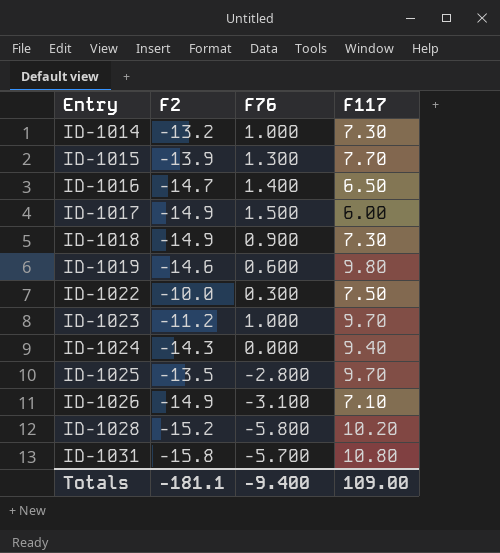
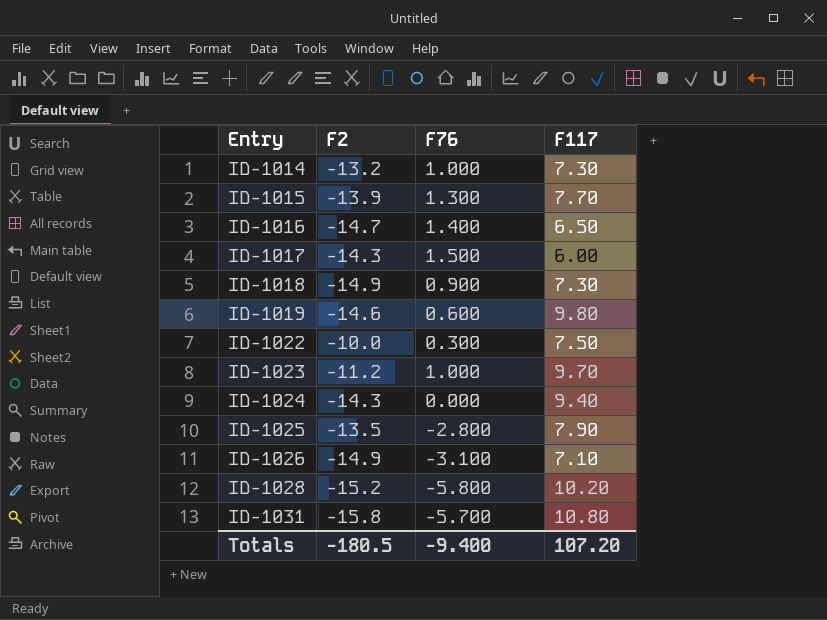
ID-1017 | F2: -14.9 -> -14.3
ID-1025 | F117: 9.70 -> 7.90
Totals | F2: -181.1 -> -180.5
Totals | F117: 109.00 -> 107.20

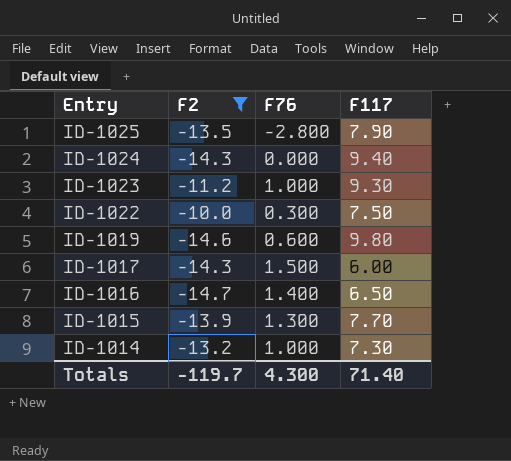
filter: none -> F2 >= -14.7
row order: Entry ascending -> Entry descending
ID-1023 | F117: 9.70 -> 9.30
Totals | F2: -180.5 -> -119.7
Totals | F76: -9.400 -> 4.300
Totals | F117: 107.20 -> 71.40

